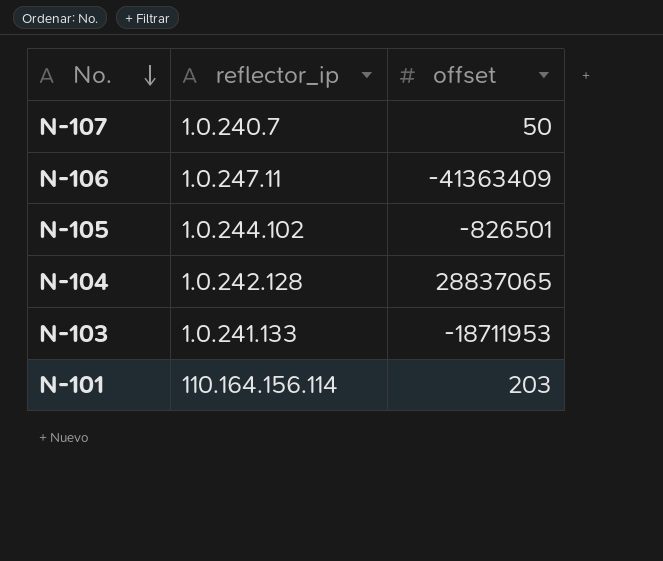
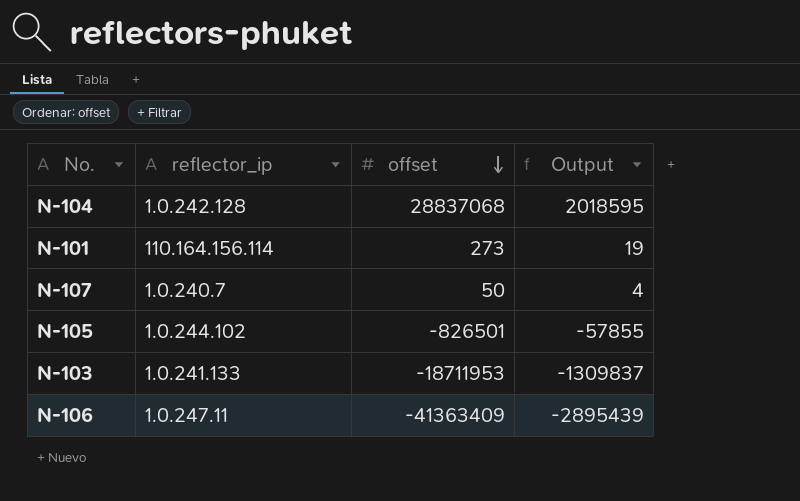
row order: No. descending -> offset descending
column Output | formula: none -> [offset] * 0.07
N-104 | offset: 28837065 -> 28837068
N-101 | offset: 203 -> 273

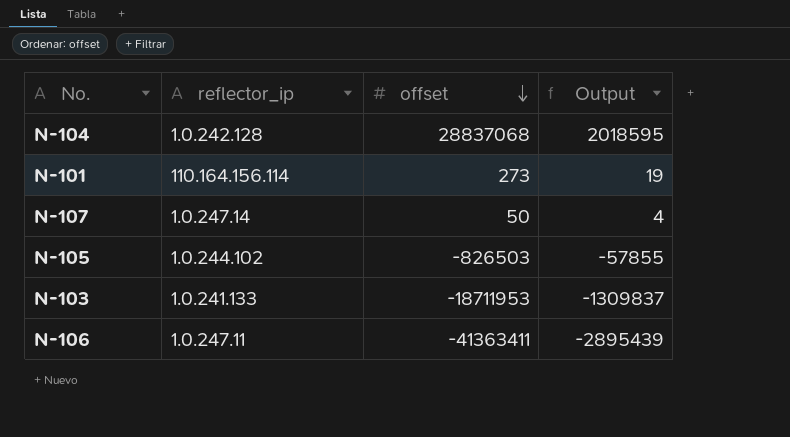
N-107 | reflector_ip: 1.0.240.7 -> 1.0.247.14
N-105 | offset: -826501 -> -826503
N-106 | offset: -41363409 -> -41363411

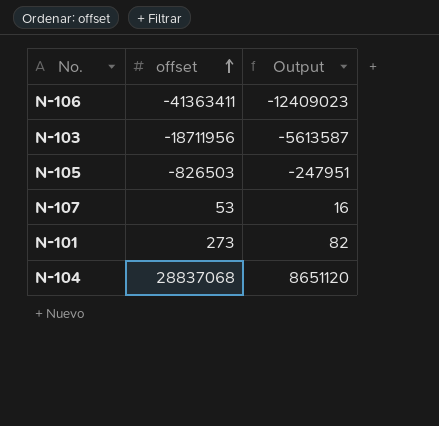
row order: offset descending -> offset ascending
column reflector_ip | position: 2 -> none
column Output | formula: [offset] * 0.07 -> [offset] * 0.3
N-103 | offset: -18711953 -> -18711956
N-107 | offset: 50 -> 53

